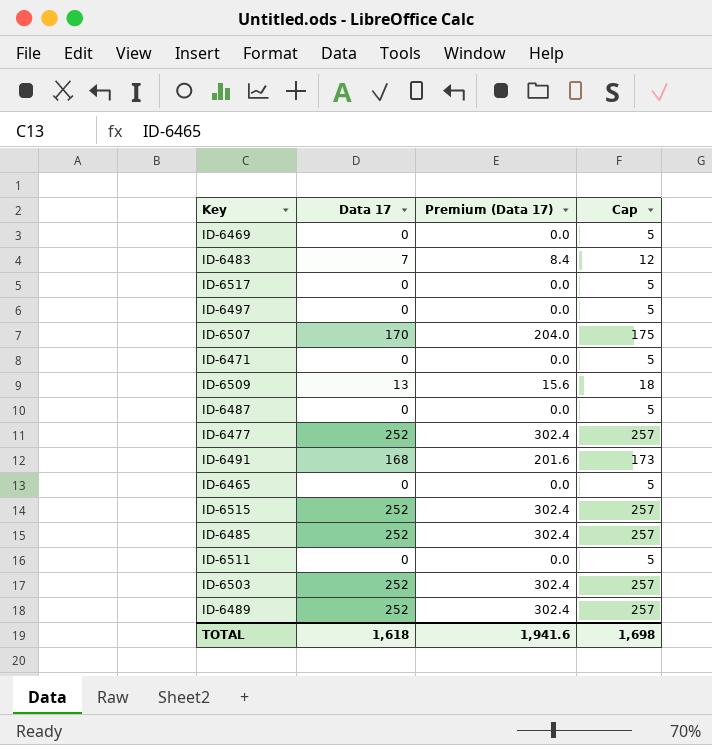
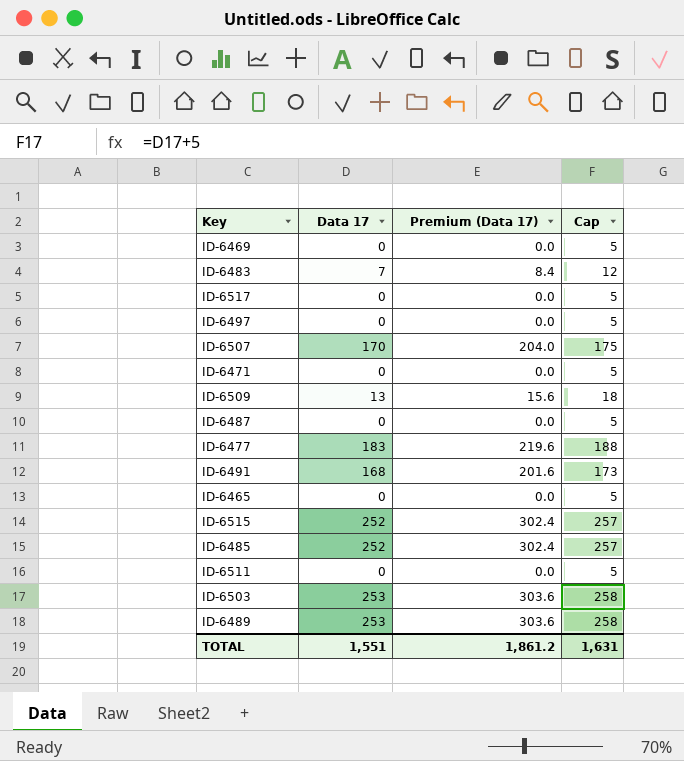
ID-6477 | Data 17: 252 -> 183
ID-6477 | Premium (Data 17): 302.4 -> 219.6
ID-6477 | Cap: 257 -> 188
ID-6503 | Data 17: 252 -> 253
ID-6503 | Premium (Data 17): 302.4 -> 303.6
ID-6503 | Cap: 257 -> 258
ID-6489 | Data 17: 252 -> 253
ID-6489 | Premium (Data 17): 302.4 -> 303.6
ID-6489 | Cap: 257 -> 258
TOTAL | Data 17: 1,618 -> 1,551
TOTAL | Premium (Data 17): 1,941.6 -> 1,861.2
TOTAL | Cap: 1,698 -> 1,631

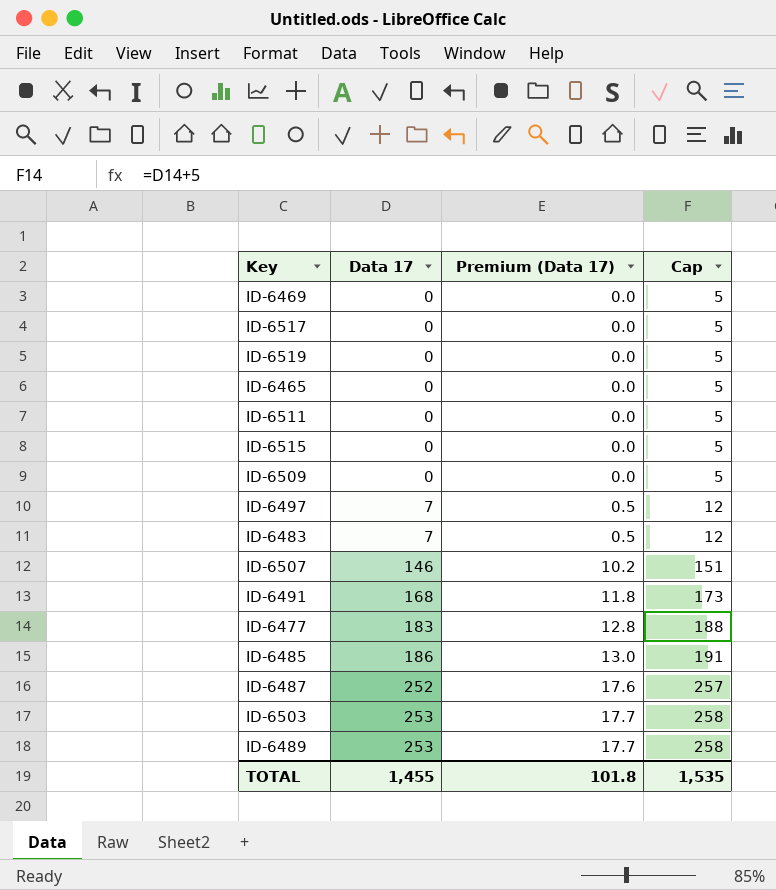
row order: none -> Data 17 ascending
column Premium (Data 17) | formula: [Data 17] * 1.2 -> [Data 17] * 0.07
row ID-6471: 0 | 0.0 | 5 -> none
row ID-6519: none -> 0 | 0.0 | 5
ID-6515 | Data 17: 252 -> 0
ID-6515 | Cap: 257 -> 5
ID-6509 | Data 17: 13 -> 0
ID-6509 | Cap: 18 -> 5
ID-6497 | Data 17: 0 -> 7
ID-6497 | Cap: 5 -> 12
ID-6507 | Data 17: 170 -> 146
ID-6507 | Cap: 175 -> 151
ID-6485 | Data 17: 252 -> 186
ID-6485 | Cap: 257 -> 191
ID-6487 | Data 17: 0 -> 252
ID-6487 | Cap: 5 -> 257
TOTAL | Data 17: 1,551 -> 1,455
TOTAL | Premium (Data 17): 1,861.2 -> 101.8
TOTAL | Cap: 1,631 -> 1,535

